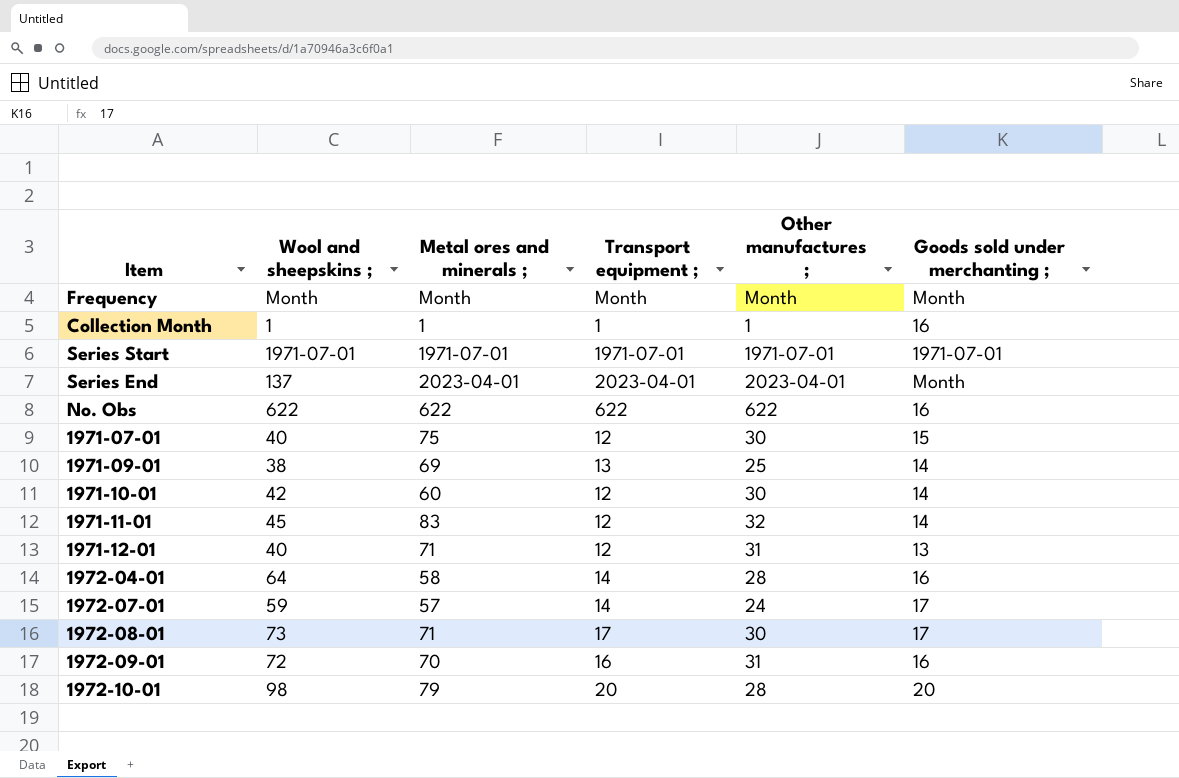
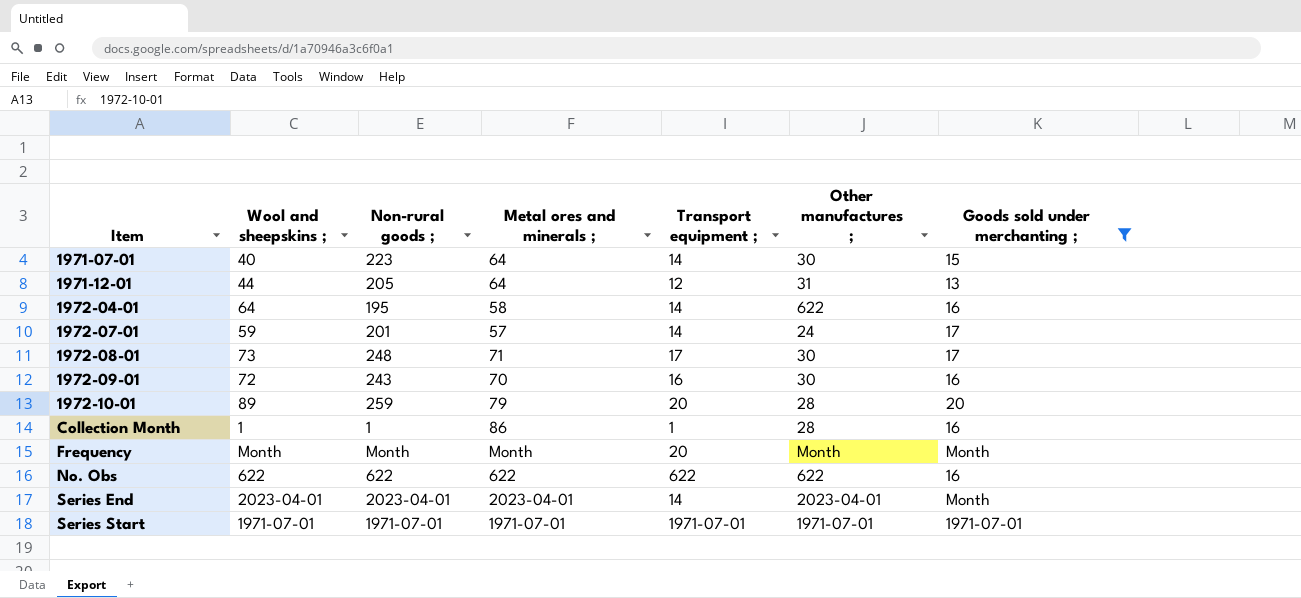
filter: none -> Goods sold under merchanting ; != 14
row order: none -> Item ascending
column Non-rural goods ; | position: none -> 3
1971-07-01 | Metal ores and minerals ;: 75 -> 64
1971-07-01 | Transport equipment ;: 12 -> 14
1971-12-01 | Wool and sheepskins ;: 40 -> 44
1971-12-01 | Metal ores and minerals ;: 71 -> 64
1972-04-01 | Other manufactures ;: 28 -> 622
1972-09-01 | Other manufactures ;: 31 -> 30
1972-10-01 | Wool and sheepskins ;: 98 -> 89
Collection Month | Metal ores and minerals ;: 1 -> 86
Collection Month | Other manufactures ;: 1 -> 28
Frequency | Transport equipment ;: Month -> 20
Series End | Wool and sheepskins ;: 137 -> 2023-04-01
Series End | Transport equipment ;: 2023-04-01 -> 14

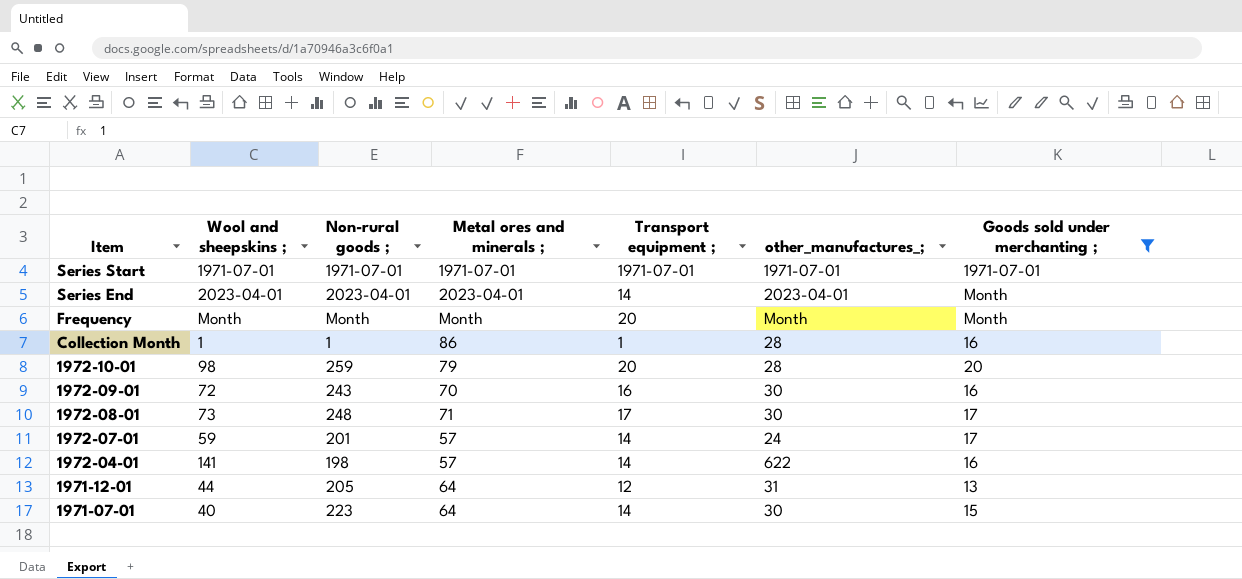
row order: Item ascending -> Item descending
column name: Other manufactures ; -> other_manufactures_;
row No. Obs: 622 | 622 | 622 | 622 | 622 | 16 -> none
1972-10-01 | Wool and sheepskins ;: 89 -> 98
1972-04-01 | Wool and sheepskins ;: 64 -> 141
1972-04-01 | Non-rural goods ;: 195 -> 198
1972-04-01 | Metal ores and minerals ;: 58 -> 57

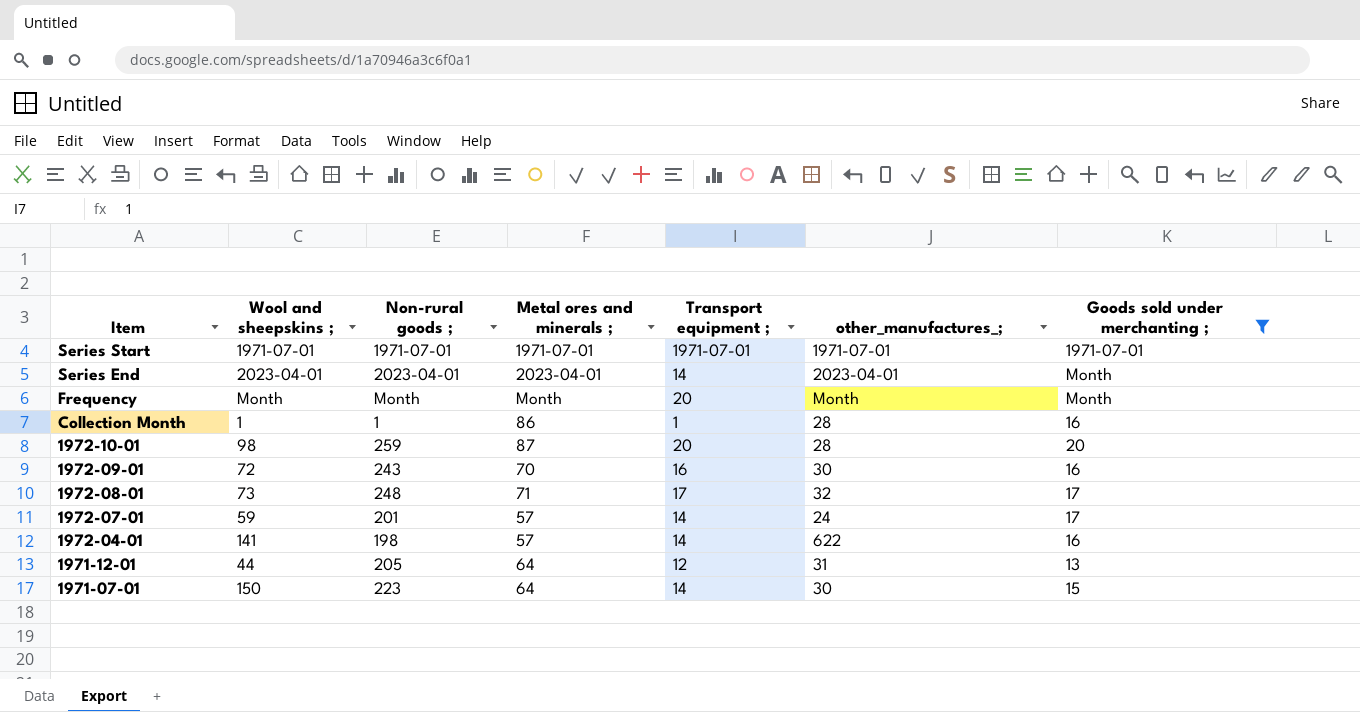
1972-10-01 | Metal ores and minerals ;: 79 -> 87
1972-08-01 | other_manufactures_;: 30 -> 32
1971-07-01 | Wool and sheepskins ;: 40 -> 150

